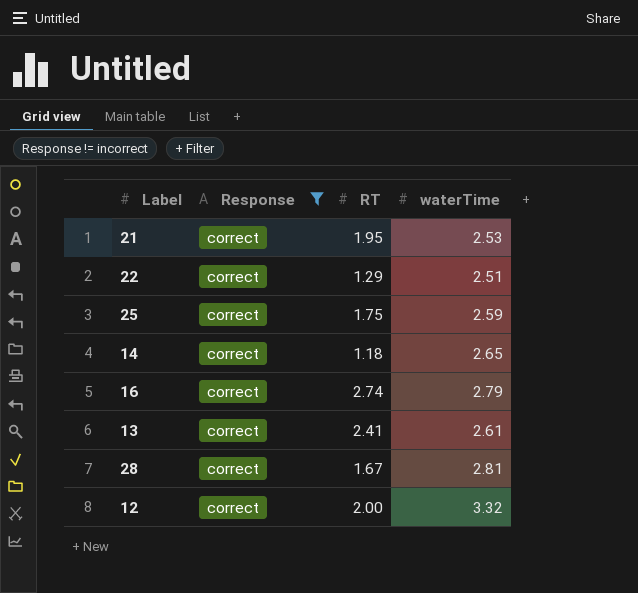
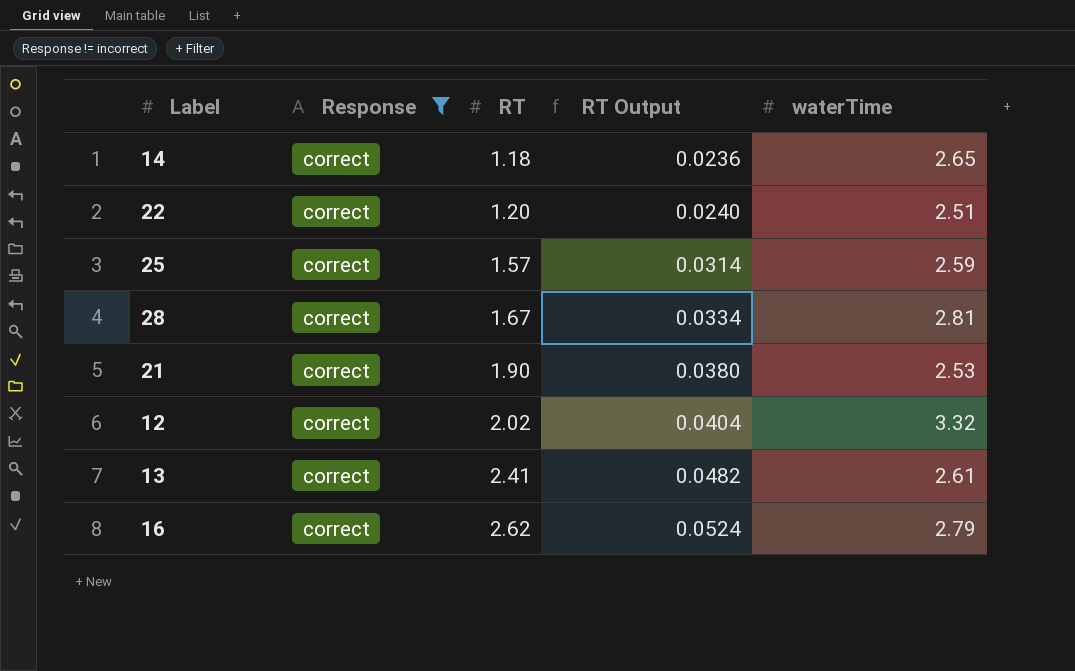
row order: none -> RT ascending
column RT Output | formula: none -> [RT] * 0.02
22 | RT: 1.29 -> 1.20
25 | RT: 1.75 -> 1.57
21 | RT: 1.95 -> 1.90
12 | RT: 2.00 -> 2.02
16 | RT: 2.74 -> 2.62

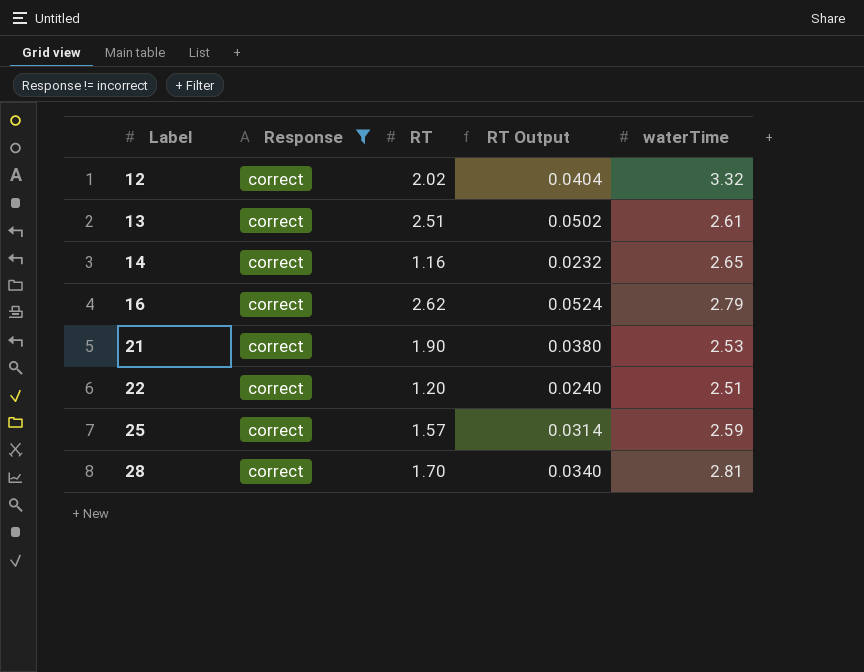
row order: RT ascending -> Label ascending
13 | RT: 2.41 -> 2.51
13 | RT Output: 0.0482 -> 0.0502
14 | RT: 1.18 -> 1.16
14 | RT Output: 0.0236 -> 0.0232
28 | RT: 1.67 -> 1.70
28 | RT Output: 0.0334 -> 0.0340

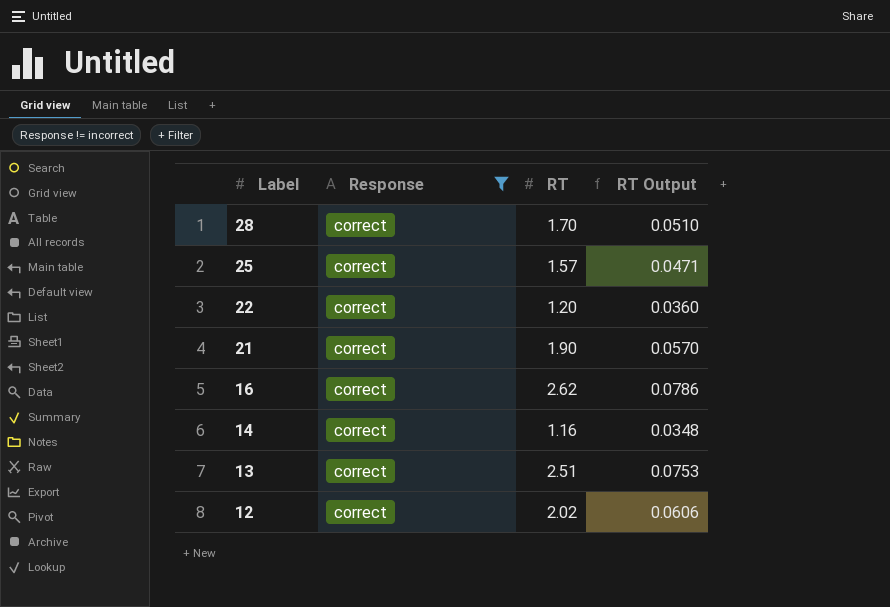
row order: Label ascending -> Label descending
column waterTime | position: 5 -> none
column RT Output | formula: [RT] * 0.02 -> [RT] * 0.03

